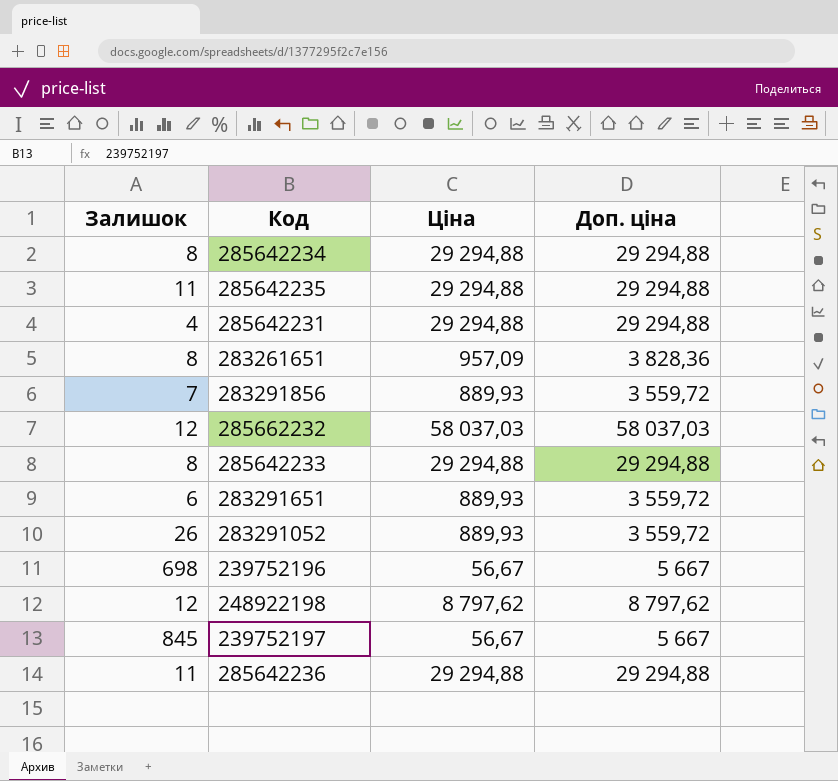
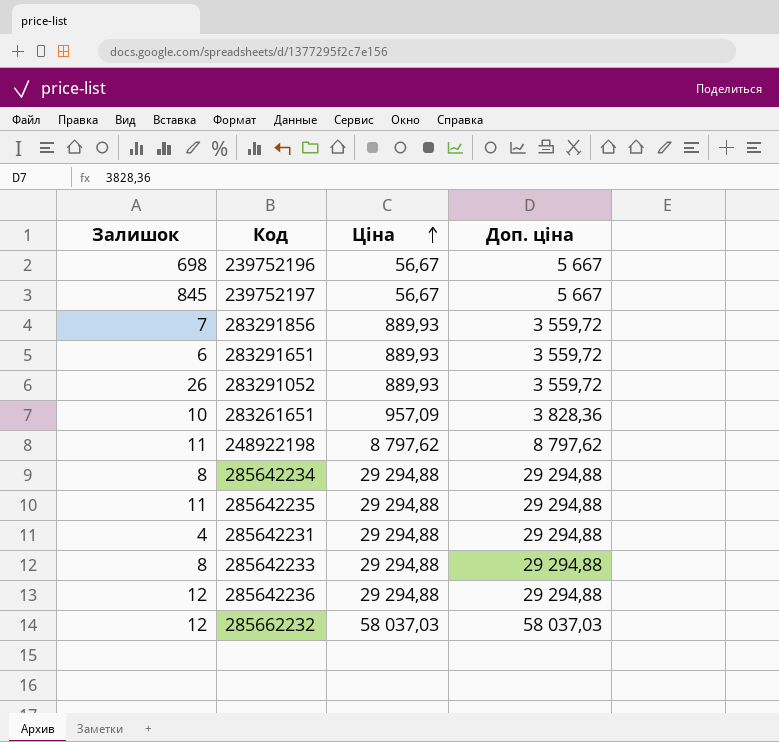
row order: none -> Ціна ascending
283261651 | Залишок: 8 -> 10
248922198 | Залишок: 12 -> 11
285642236 | Залишок: 11 -> 12

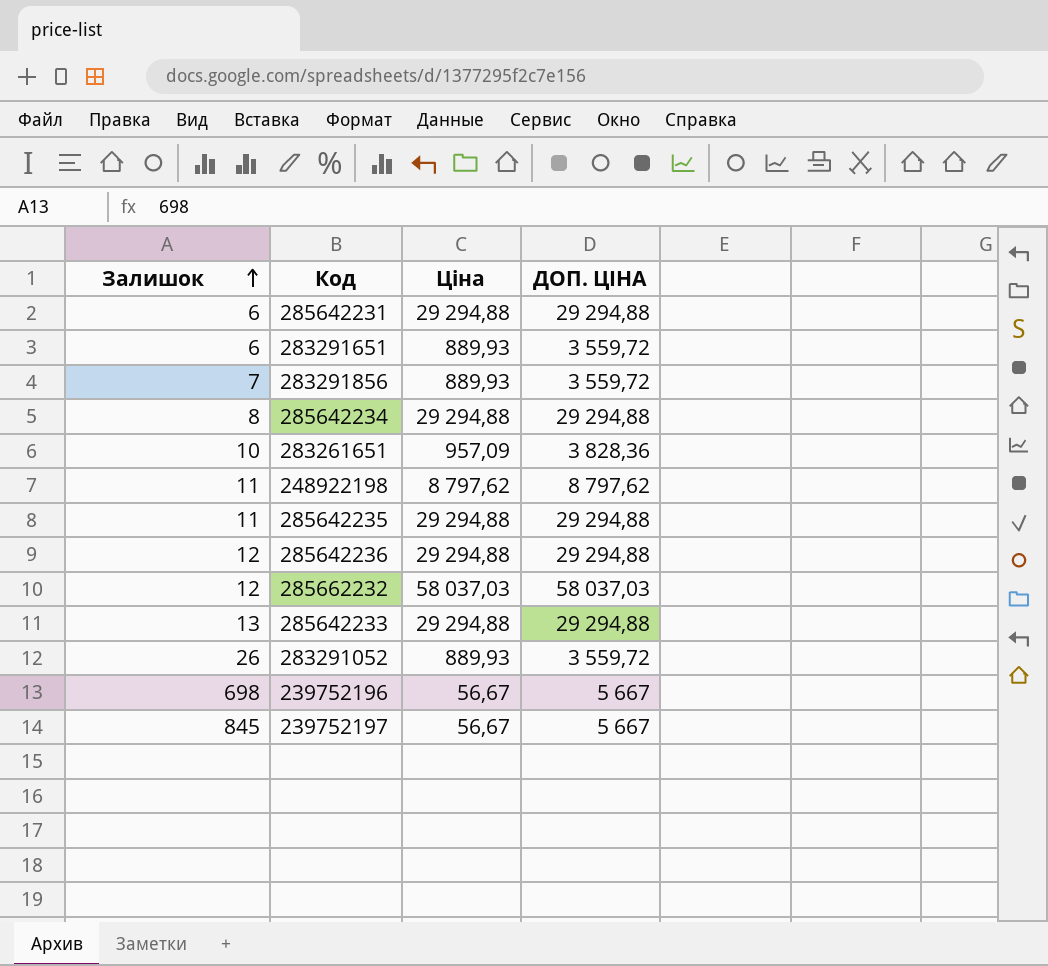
row order: Ціна ascending -> Залишок ascending
column name: Доп. ціна -> ДОП. ЦІНА
285642231 | Залишок: 4 -> 6
285642233 | Залишок: 8 -> 13

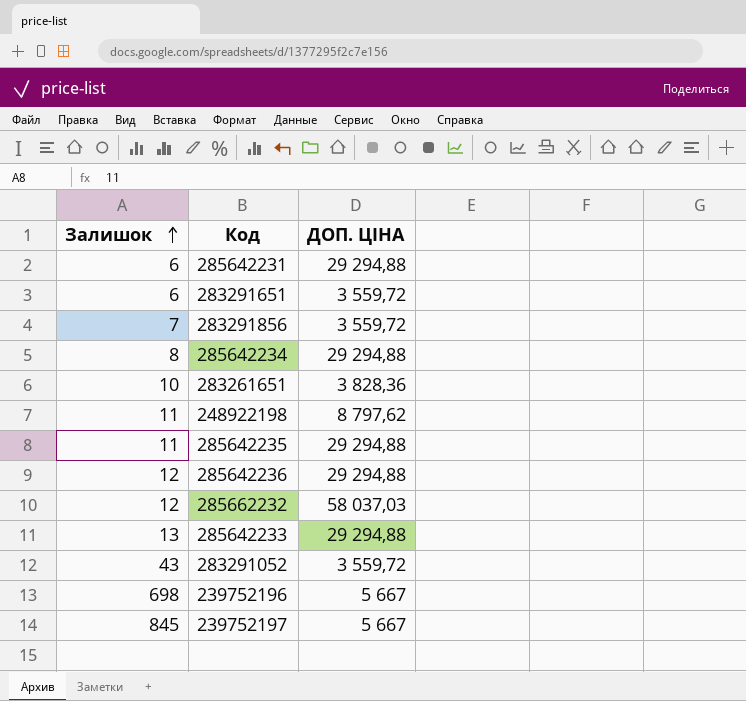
column Ціна | position: 3 -> none
283291052 | Залишок: 26 -> 43

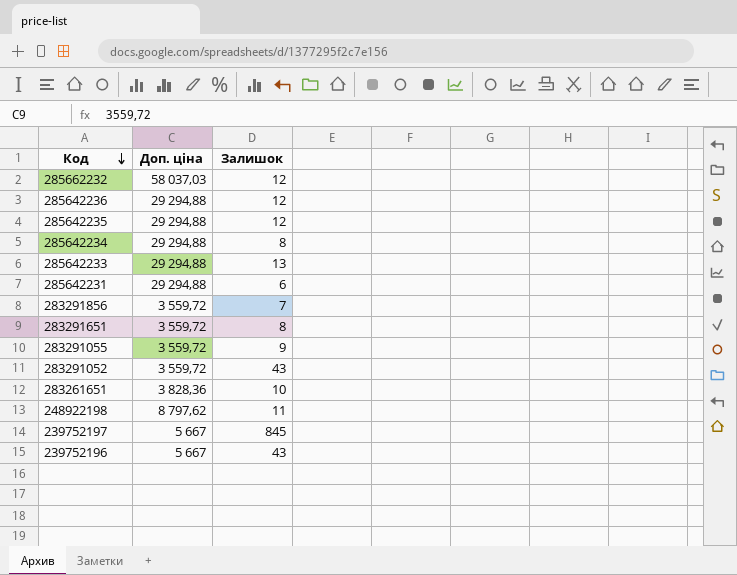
row order: Залишок ascending -> Код descending
column name: ДОП. ЦІНА -> Доп. ціна
column Залишок | position: 1 -> 3
285642235 | Залишок: 11 -> 12
283291651 | Залишок: 6 -> 8
row 283291055: none -> 3 559,72 | 9
239752196 | Залишок: 698 -> 43

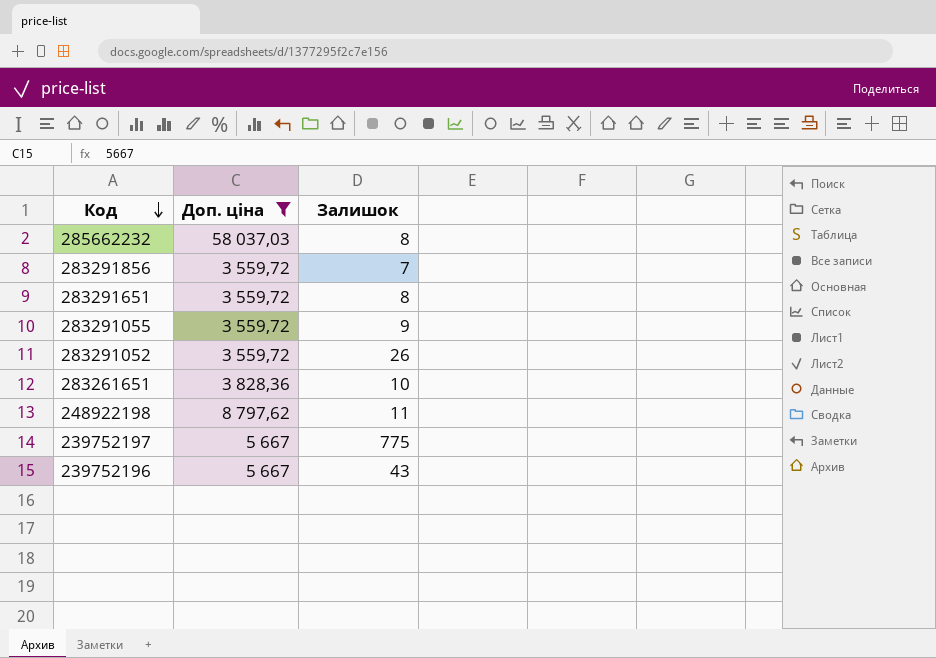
filter: none -> Доп. ціна != 29 294,88
285662232 | Залишок: 12 -> 8
283291052 | Залишок: 43 -> 26
239752197 | Залишок: 845 -> 775

